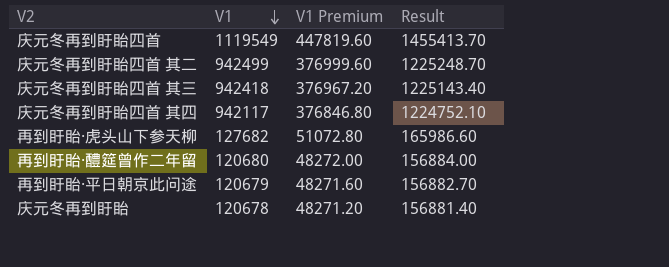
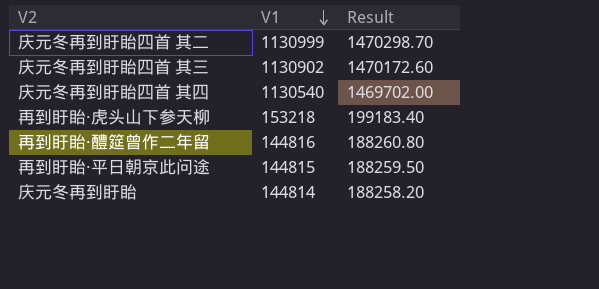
column V1 Premium | formula: [V1] * 0.4 -> none
row 庆元冬再到盱眙四首: 1119549 | 447819.60 | 1455413.70 -> none
庆元冬再到盱眙四首 其二 | V1: 942499 -> 1130999
庆元冬再到盱眙四首 其二 | Result: 1225248.70 -> 1470298.70
庆元冬再到盱眙四首 其三 | V1: 942418 -> 1130902
庆元冬再到盱眙四首 其三 | Result: 1225143.40 -> 1470172.60
庆元冬再到盱眙四首 其四 | V1: 942117 -> 1130540
庆元冬再到盱眙四首 其四 | Result: 1224752.10 -> 1469702.00
再到盱眙·虎头山下参天柳 | V1: 127682 -> 153218
再到盱眙·虎头山下参天柳 | Result: 165986.60 -> 199183.40
再到盱眙·醴筵曾作二年留 | V1: 120680 -> 144816
再到盱眙·醴筵曾作二年留 | Result: 156884.00 -> 188260.80
再到盱眙·平日朝京此问途 | V1: 120679 -> 144815
再到盱眙·平日朝京此问途 | Result: 156882.70 -> 188259.50
庆元冬再到盱眙 | V1: 120678 -> 144814
庆元冬再到盱眙 | Result: 156881.40 -> 188258.20

